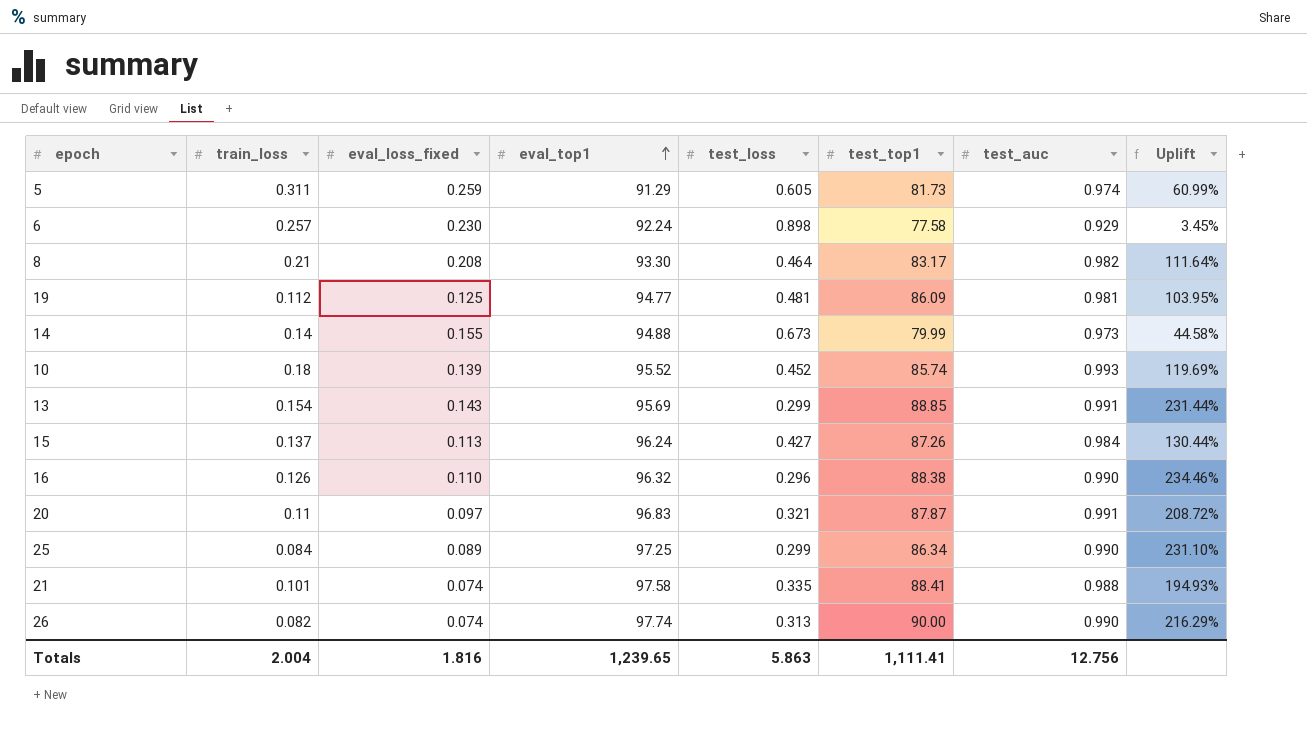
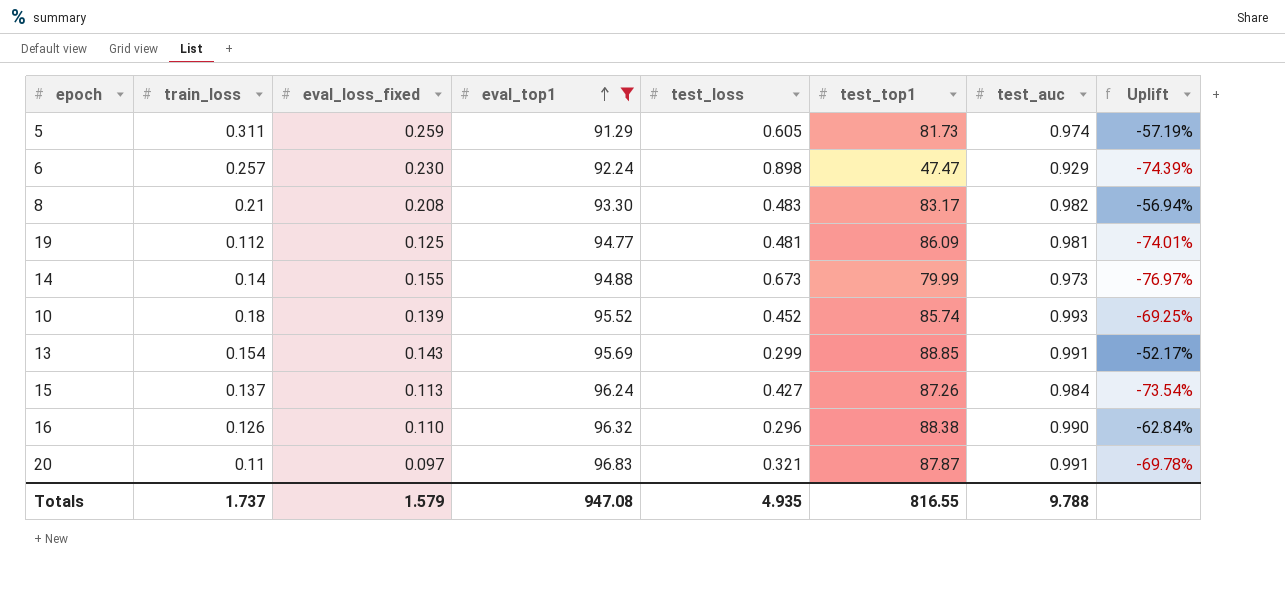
filter: none -> eval_top1 <= 96.83
column Uplift | formula: ([test_auc] - [test_loss]) / [test_loss] -> ([eval_loss_fixed] - [test_loss]) / [test_loss]
6 | test_top1: 77.58 -> 47.47
8 | test_loss: 0.464 -> 0.483
Totals | train_loss: 2.004 -> 1.737
Totals | eval_loss_fixed: 1.816 -> 1.579
Totals | eval_top1: 1,239.65 -> 947.08
Totals | test_loss: 5.863 -> 4.935
Totals | test_top1: 1,111.41 -> 816.55
Totals | test_auc: 12.756 -> 9.788

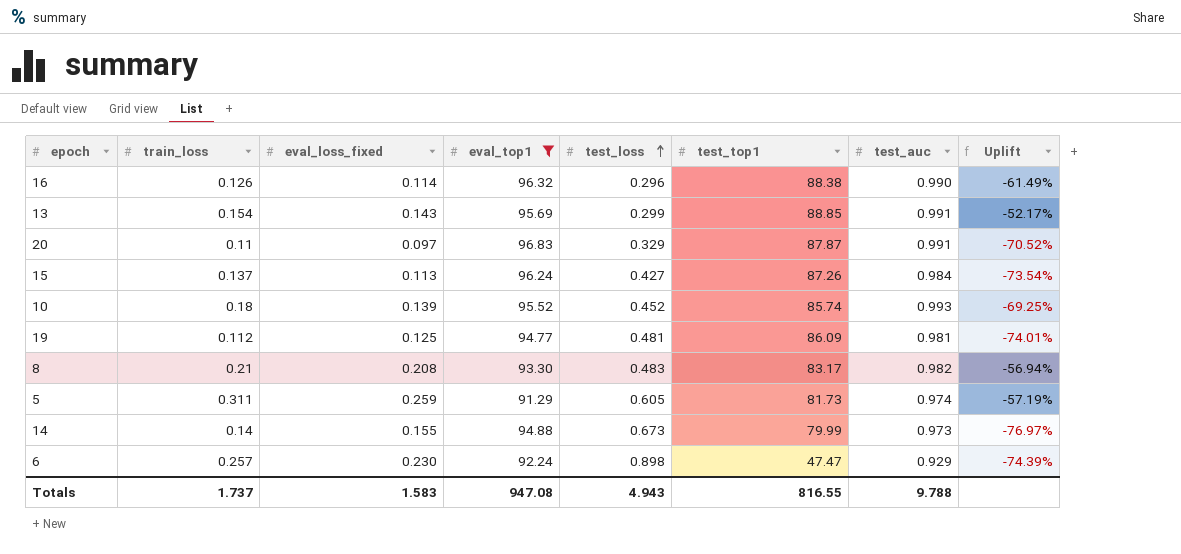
row order: eval_top1 ascending -> test_loss ascending
16 | eval_loss_fixed: 0.110 -> 0.114
16 | Uplift: -62.84% -> -61.49%
20 | test_loss: 0.321 -> 0.329
20 | Uplift: -69.78% -> -70.52%
Totals | eval_loss_fixed: 1.579 -> 1.583
Totals | test_loss: 4.935 -> 4.943

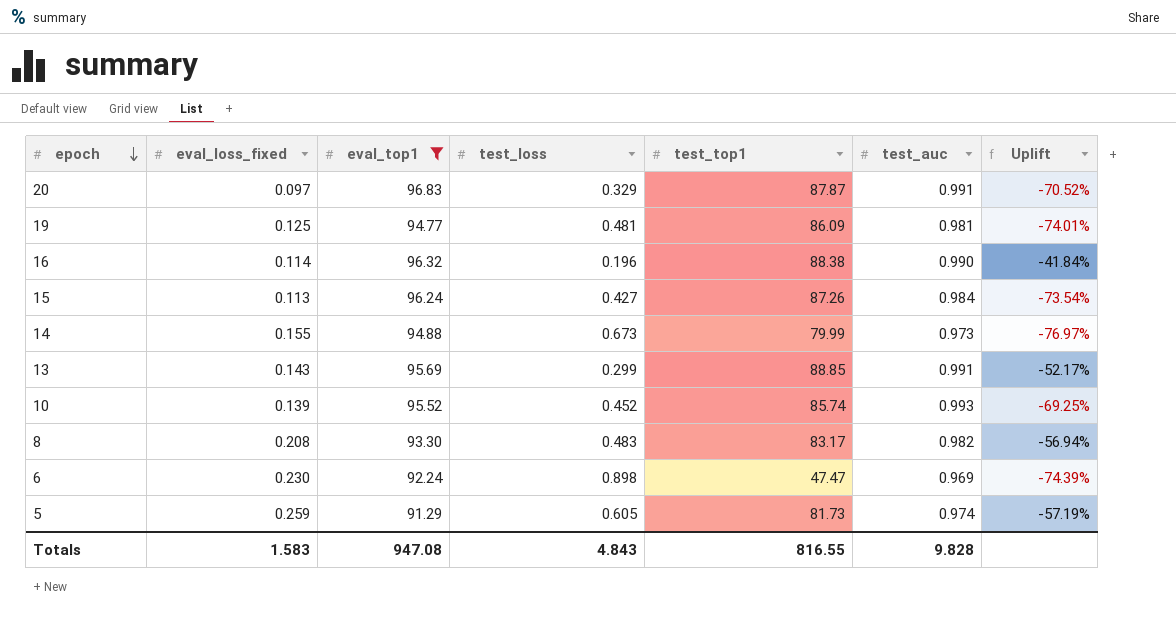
row order: test_loss ascending -> epoch descending
column train_loss | position: 2 -> none
16 | test_loss: 0.296 -> 0.196
16 | Uplift: -61.49% -> -41.84%
6 | test_auc: 0.929 -> 0.969
Totals | test_loss: 4.943 -> 4.843
Totals | test_auc: 9.788 -> 9.828

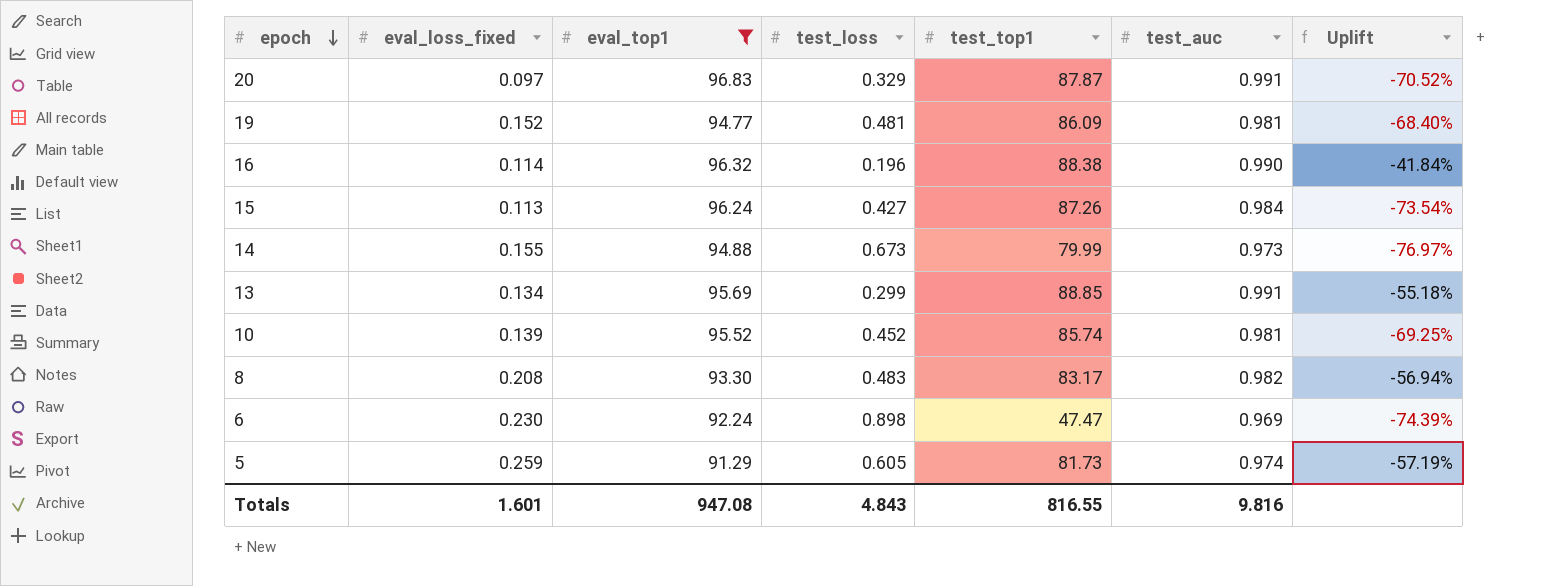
19 | eval_loss_fixed: 0.125 -> 0.152
19 | Uplift: -74.01% -> -68.40%
13 | eval_loss_fixed: 0.143 -> 0.134
13 | Uplift: -52.17% -> -55.18%
10 | test_auc: 0.993 -> 0.981
Totals | eval_loss_fixed: 1.583 -> 1.601
Totals | test_auc: 9.828 -> 9.816

